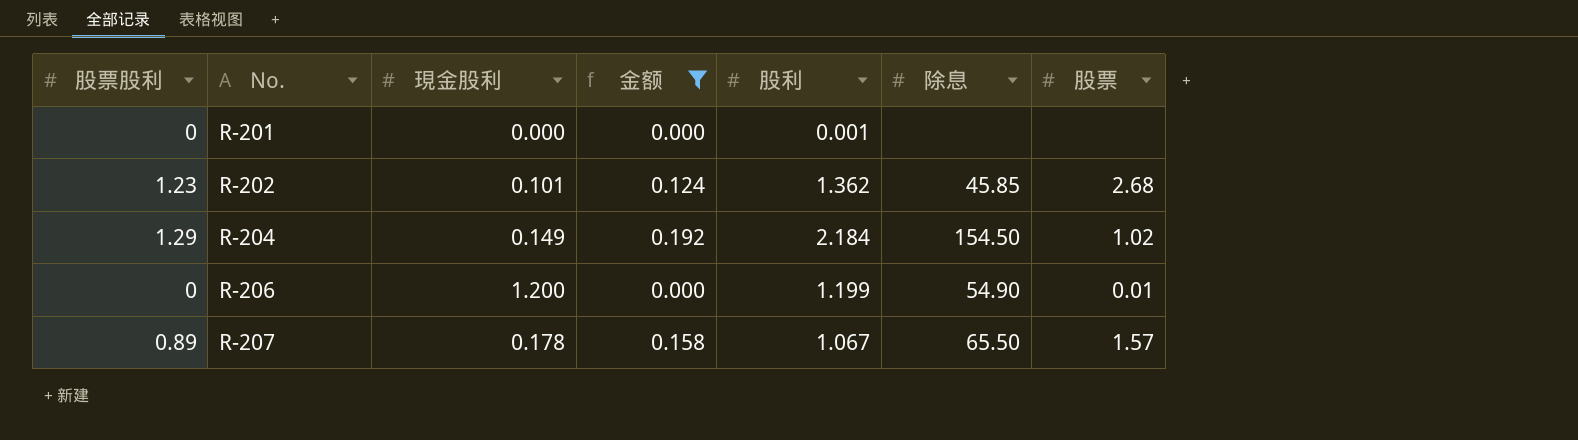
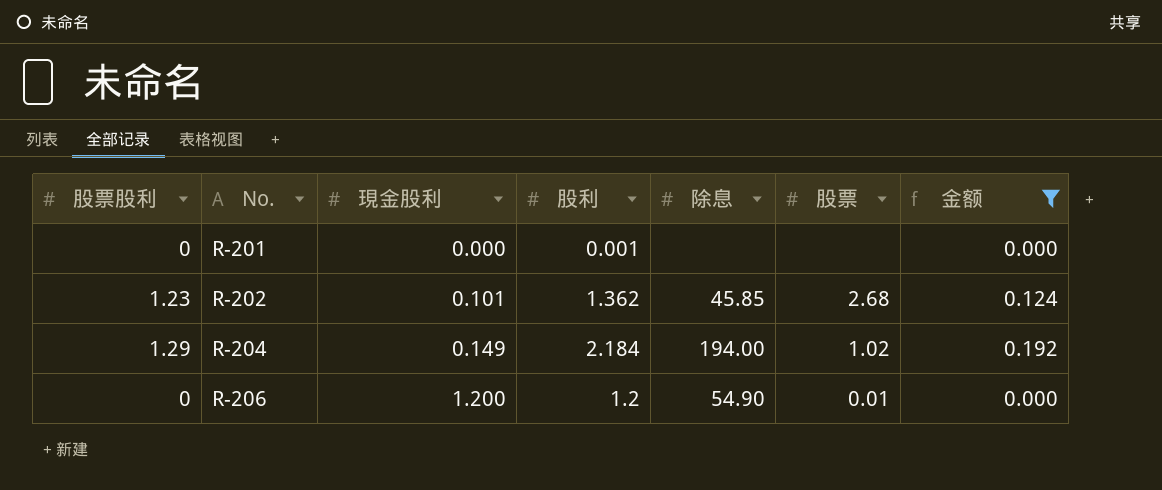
column 金额 | position: 4 -> 7
row R-207: 0.89 | 0.178 | 0.158 | 1.067 | 65.50 | 1.57 -> none
R-204 | 除息: 154.50 -> 194.00
R-206 | 股利: 1.199 -> 1.2

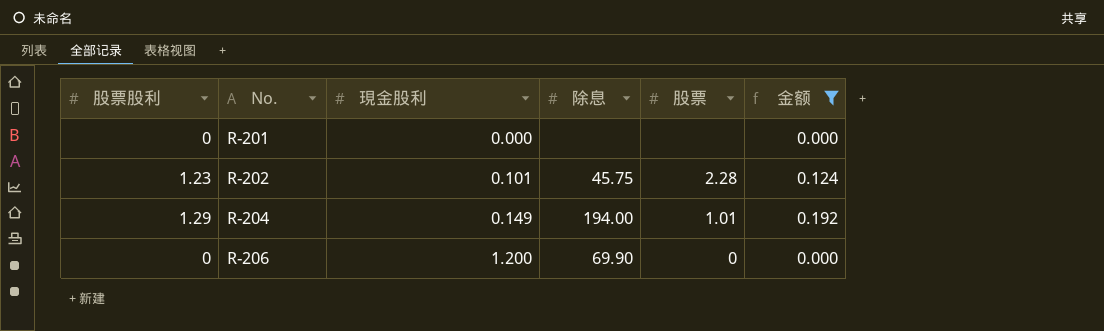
column 股利 | position: 4 -> none
R-202 | 除息: 45.85 -> 45.75
R-202 | 股票: 2.68 -> 2.28
R-204 | 股票: 1.02 -> 1.01
R-206 | 除息: 54.90 -> 69.90
R-206 | 股票: 0.01 -> 0

